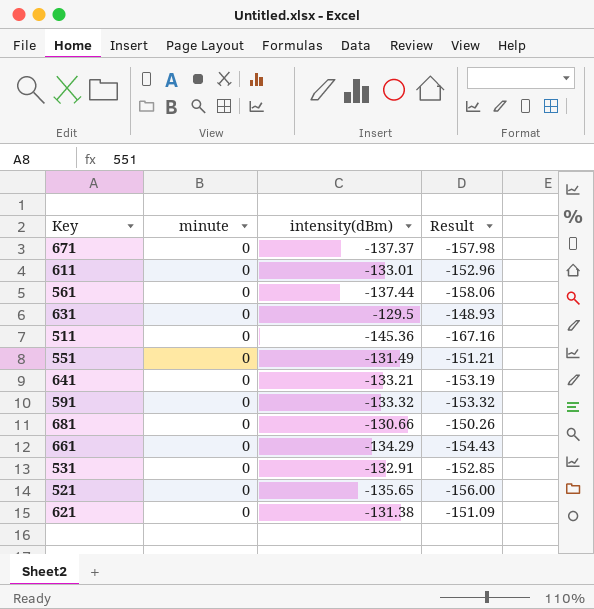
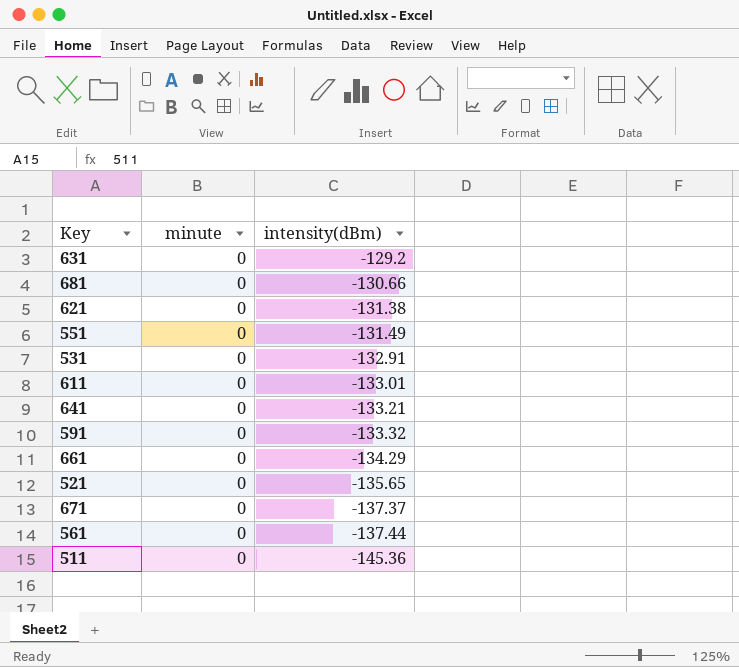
row order: none -> intensity(dBm) descending
column Result | formula: [intensity(dBm)] * 1.15 -> none
631 | intensity(dBm): -129.5 -> -129.2

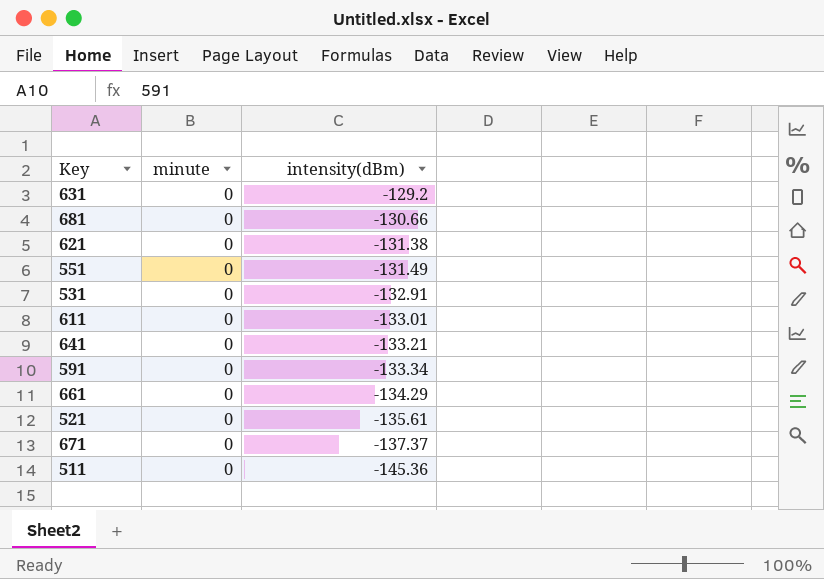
row 561: 0 | -137.44 -> none
591 | intensity(dBm): -133.32 -> -133.34
521 | intensity(dBm): -135.65 -> -135.61

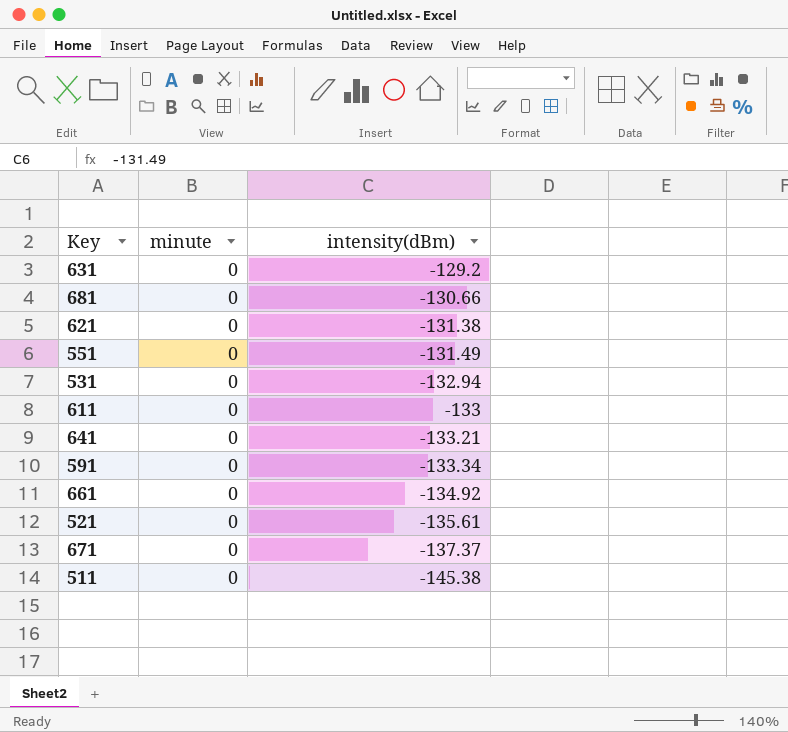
531 | intensity(dBm): -132.91 -> -132.94
611 | intensity(dBm): -133.01 -> -133
661 | intensity(dBm): -134.29 -> -134.92
511 | intensity(dBm): -145.36 -> -145.38

